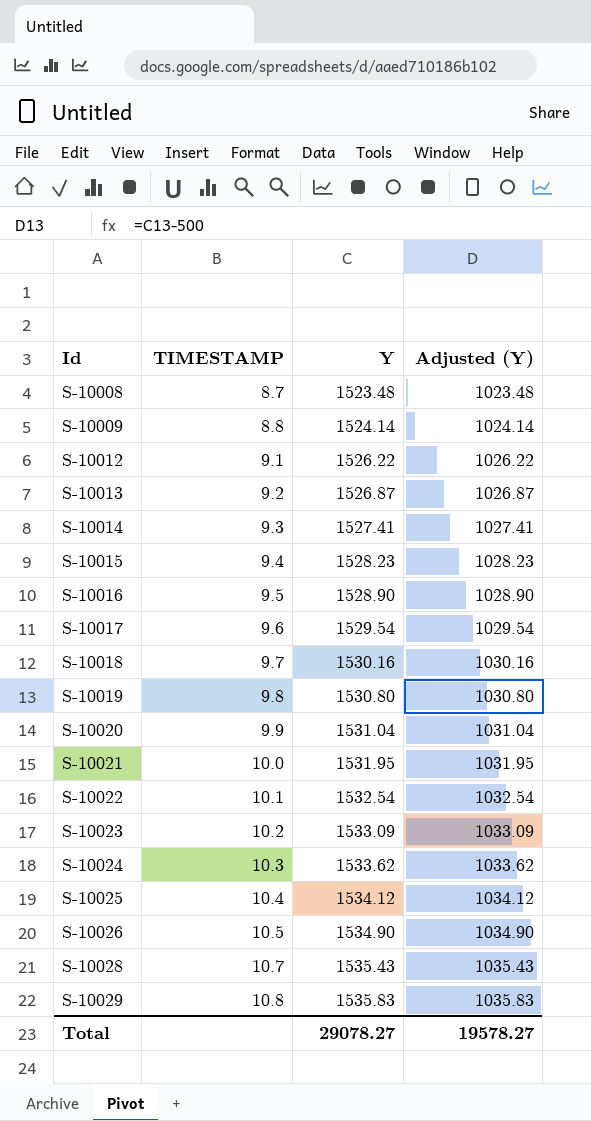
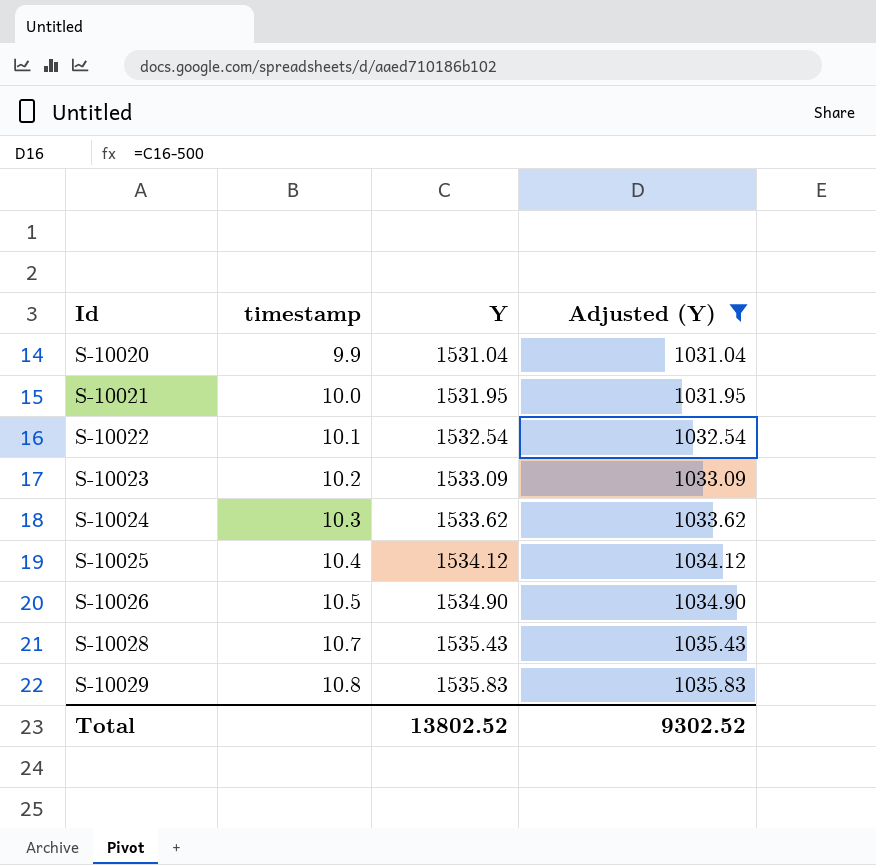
filter: none -> Adjusted (Y) >= 1031.04
column name: TIMESTAMP -> timestamp
Total | Y: 29078.27 -> 13802.52
Total | Adjusted (Y): 19578.27 -> 9302.52

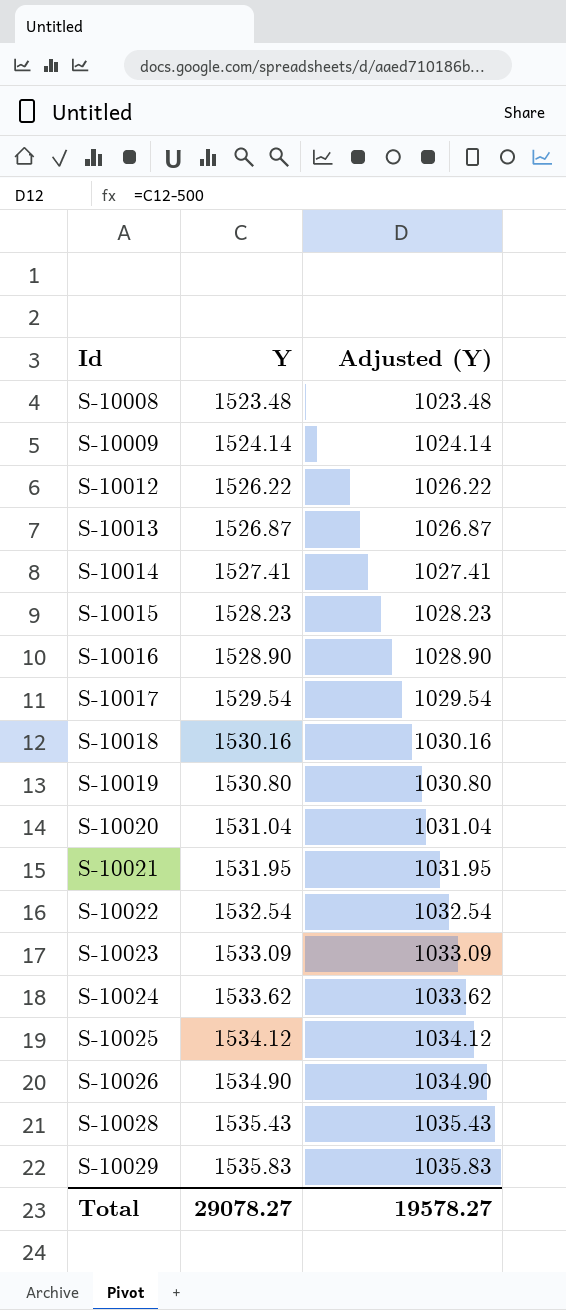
filter: Adjusted (Y) >= 1031.04 -> none
column timestamp | position: 2 -> none
Total | Y: 13802.52 -> 29078.27
Total | Adjusted (Y): 9302.52 -> 19578.27

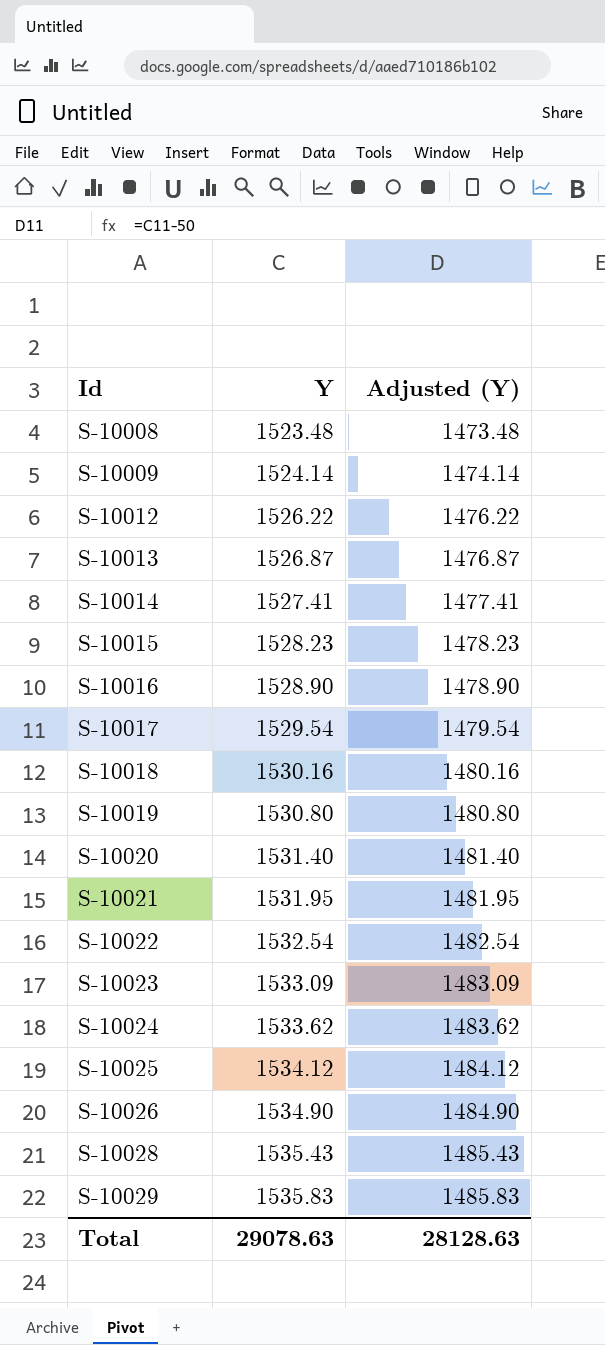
column Adjusted (Y) | formula: [Y] - 500 -> [Y] - 50
S-10020 | Y: 1531.04 -> 1531.40
Total | Y: 29078.27 -> 29078.63
Total | Adjusted (Y): 19578.27 -> 28128.63

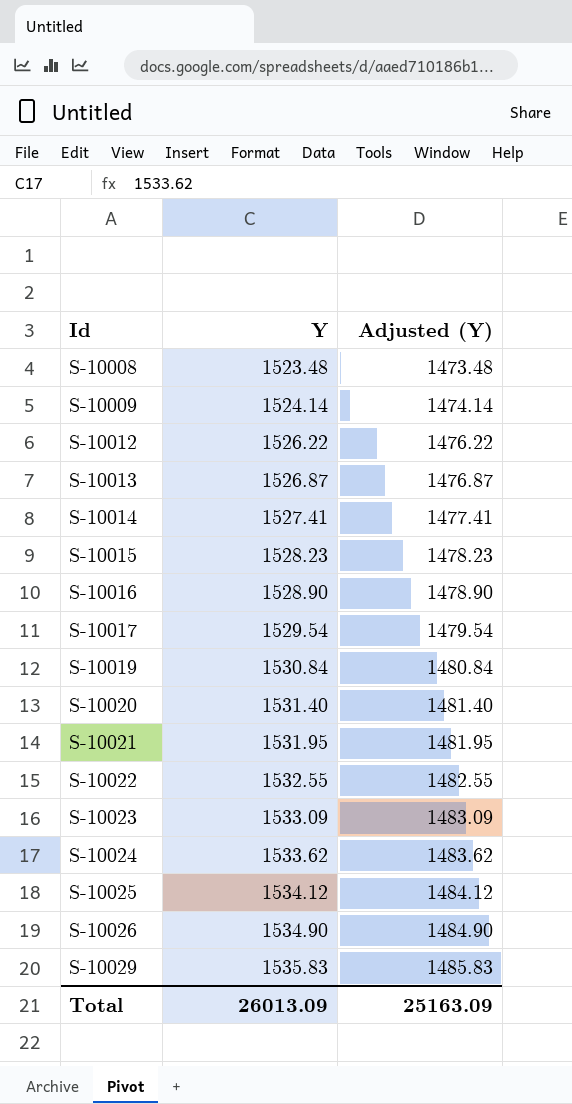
row S-10018: 1530.16 | 1480.16 -> none
row S-10028: 1535.43 | 1485.43 -> none
S-10019 | Y: 1530.80 -> 1530.84
S-10019 | Adjusted (Y): 1480.80 -> 1480.84
S-10022 | Y: 1532.54 -> 1532.55
S-10022 | Adjusted (Y): 1482.54 -> 1482.55
Total | Y: 29078.63 -> 26013.09
Total | Adjusted (Y): 28128.63 -> 25163.09

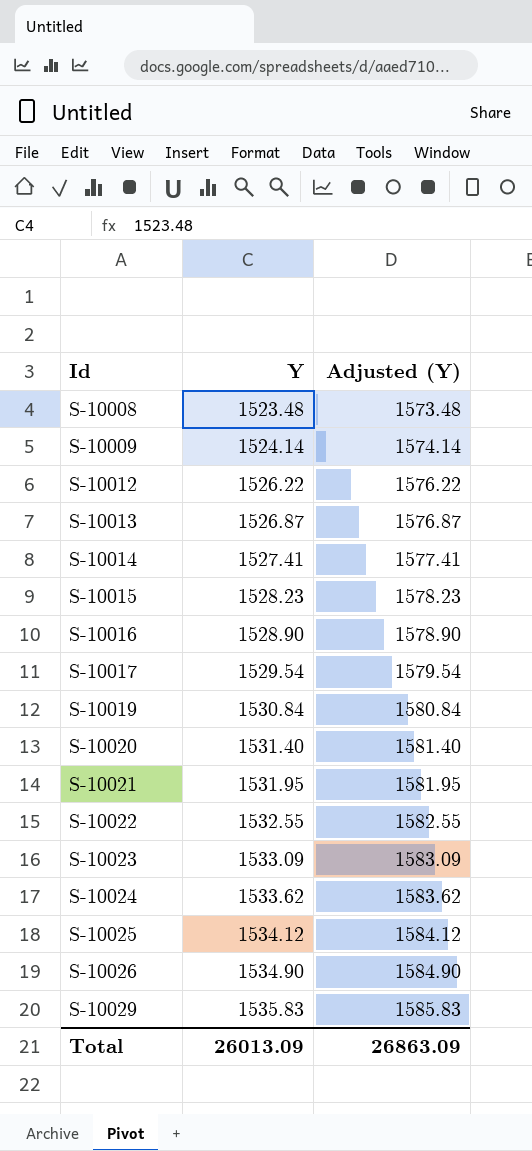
column Adjusted (Y) | formula: [Y] - 50 -> [Y] + 50
Total | Adjusted (Y): 25163.09 -> 26863.09

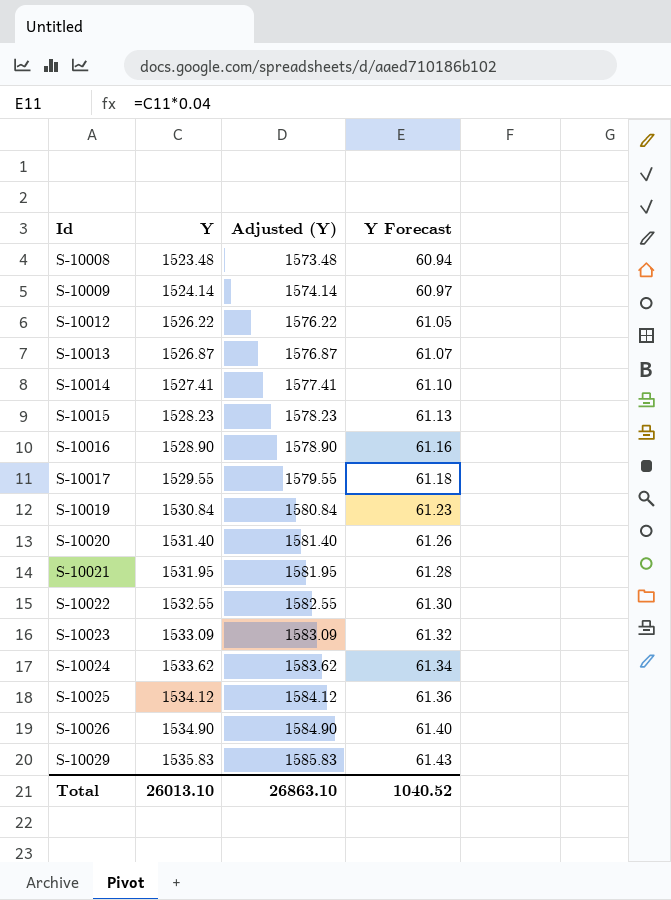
column Y Forecast | formula: none -> [Y] * 0.04
S-10017 | Y: 1529.54 -> 1529.55
S-10017 | Adjusted (Y): 1579.54 -> 1579.55
Total | Y: 26013.09 -> 26013.10
Total | Adjusted (Y): 26863.09 -> 26863.10

